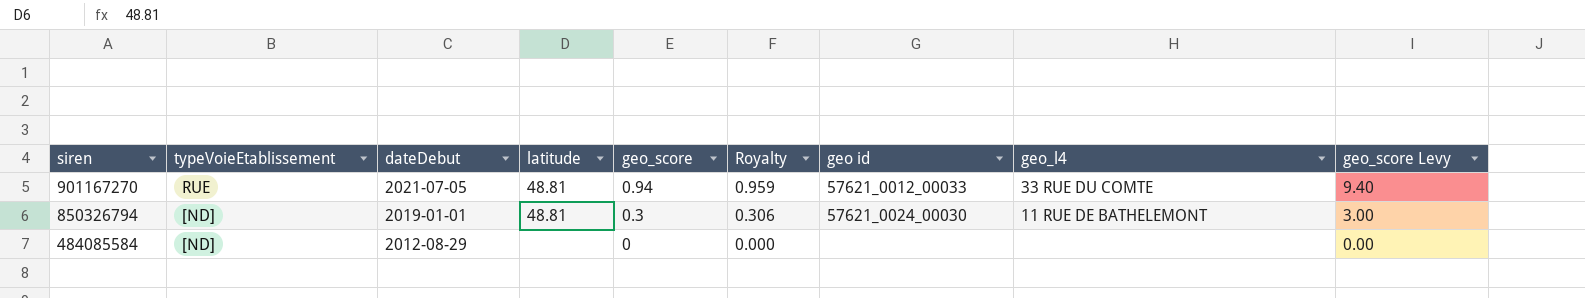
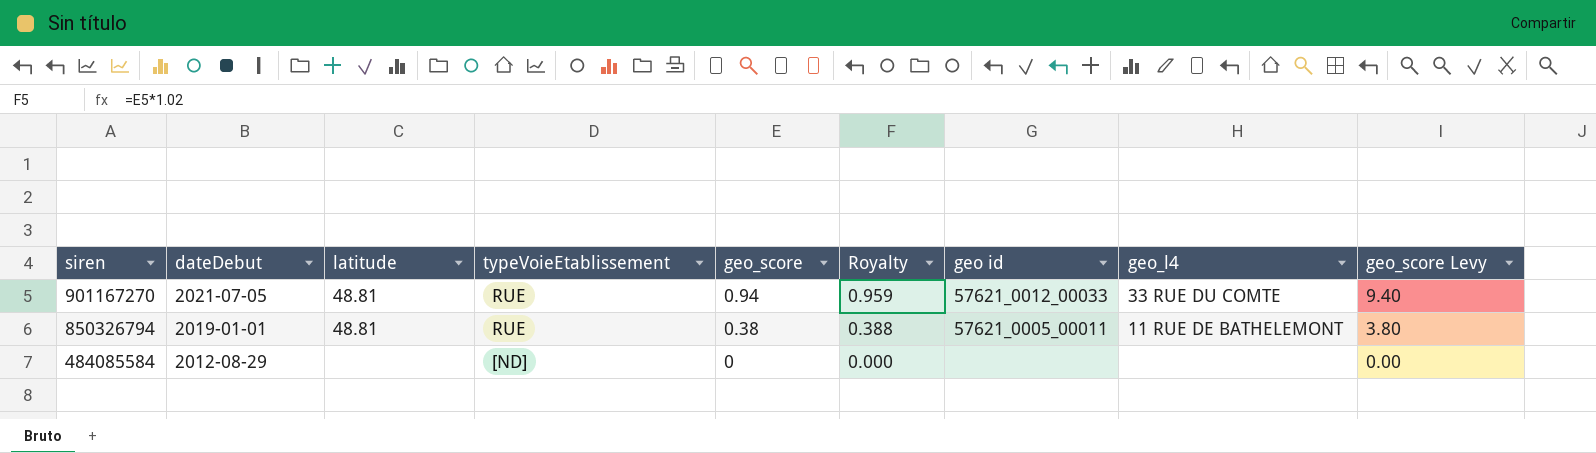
column typeVoieEtablissement | position: 2 -> 4
850326794 | typeVoieEtablissement: [ND] -> RUE
850326794 | geo_score: 0.3 -> 0.38
850326794 | Royalty: 0.306 -> 0.388
850326794 | geo id: 57621_0024_00030 -> 57621_0005_00011
850326794 | geo_score Levy: 3.00 -> 3.80

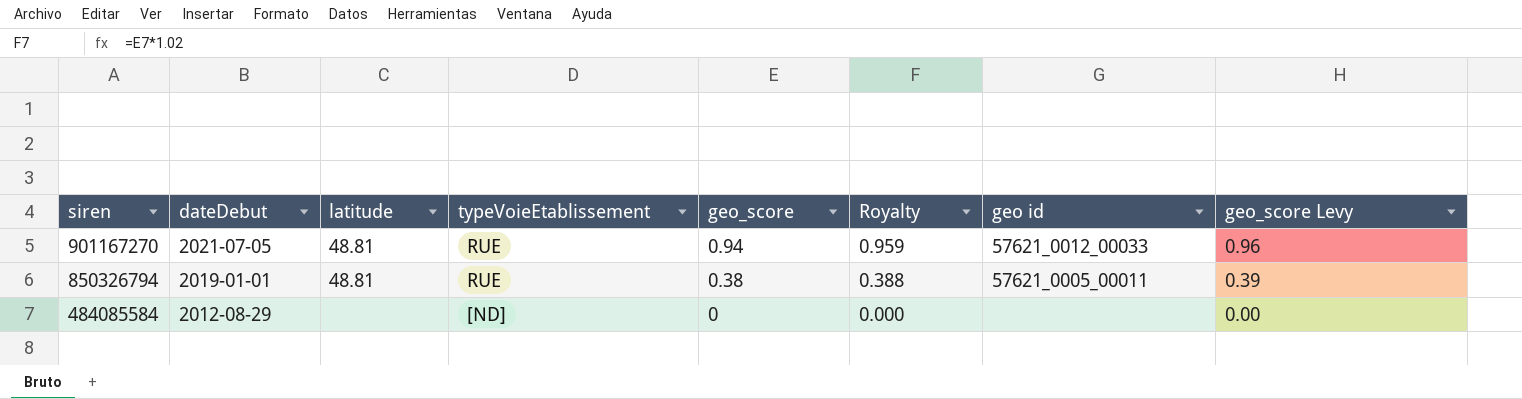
column geo_l4 | position: 8 -> none
column geo_score Levy | formula: [geo_score] * 10 -> [geo_score] * 1.02

